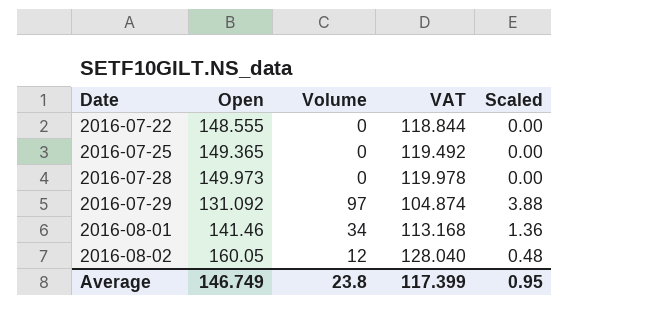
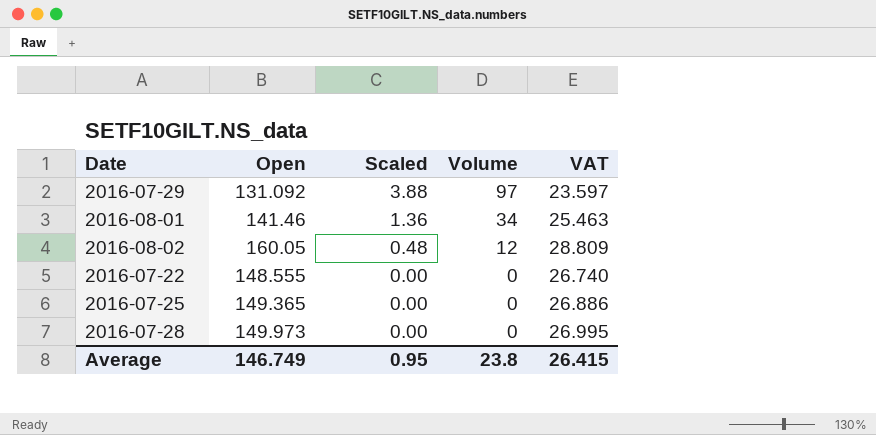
row order: Date ascending -> Scaled descending
column Scaled | position: 5 -> 3
column VAT | formula: [Open] * 0.8 -> [Open] * 0.18
Average | VAT: 117.399 -> 26.415

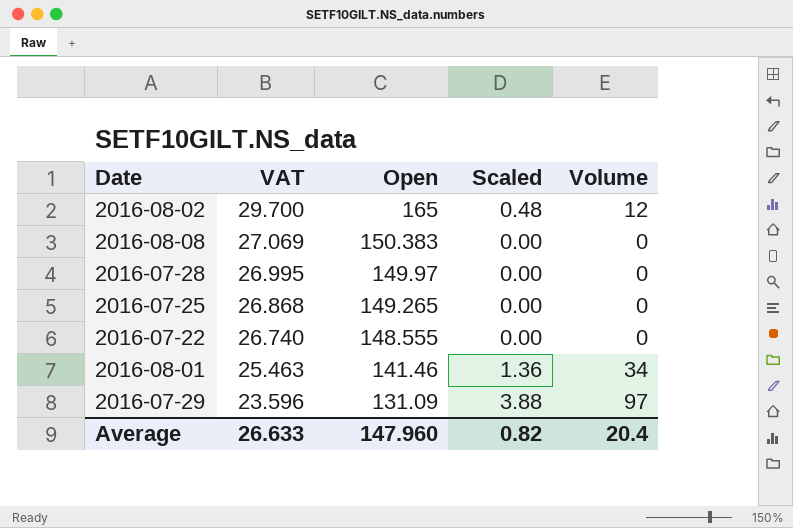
row order: Scaled descending -> VAT descending
column VAT | position: 5 -> 2
2016-08-02 | VAT: 28.809 -> 29.700
2016-08-02 | Open: 160.05 -> 165
row 2016-08-08: none -> 27.069 | 150.383 | 0.00 | 0
2016-07-28 | Open: 149.973 -> 149.97
2016-07-25 | VAT: 26.886 -> 26.868
2016-07-25 | Open: 149.365 -> 149.265
2016-07-29 | VAT: 23.597 -> 23.596
2016-07-29 | Open: 131.092 -> 131.09
Average | VAT: 26.415 -> 26.633
Average | Open: 146.749 -> 147.960
Average | Scaled: 0.95 -> 0.82
Average | Volume: 23.8 -> 20.4

